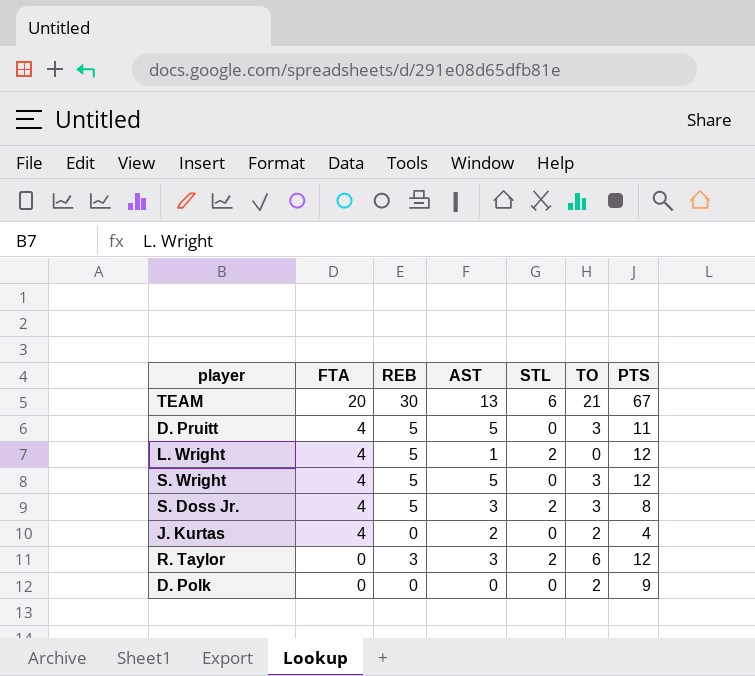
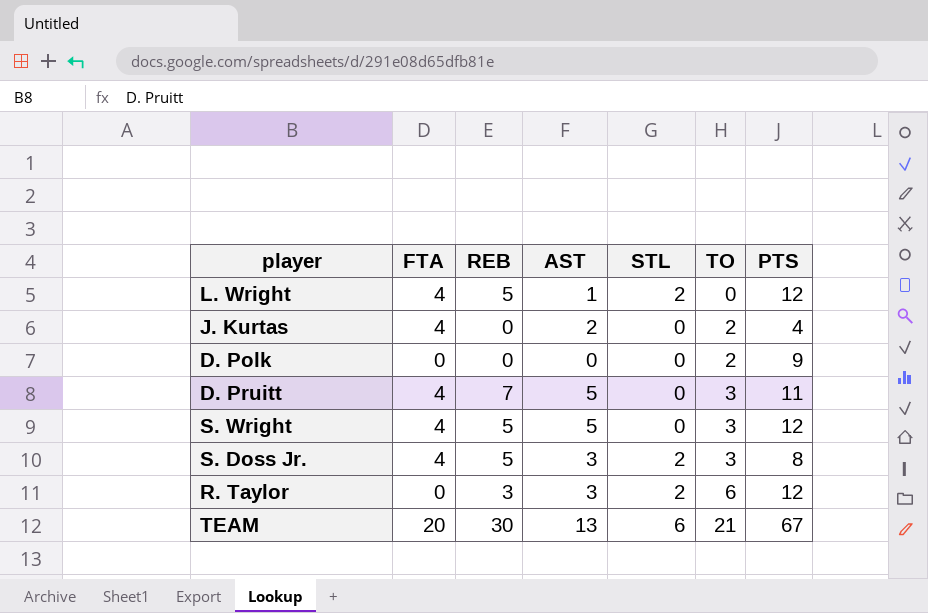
row order: FTA descending -> TO ascending
D. Pruitt | REB: 5 -> 7

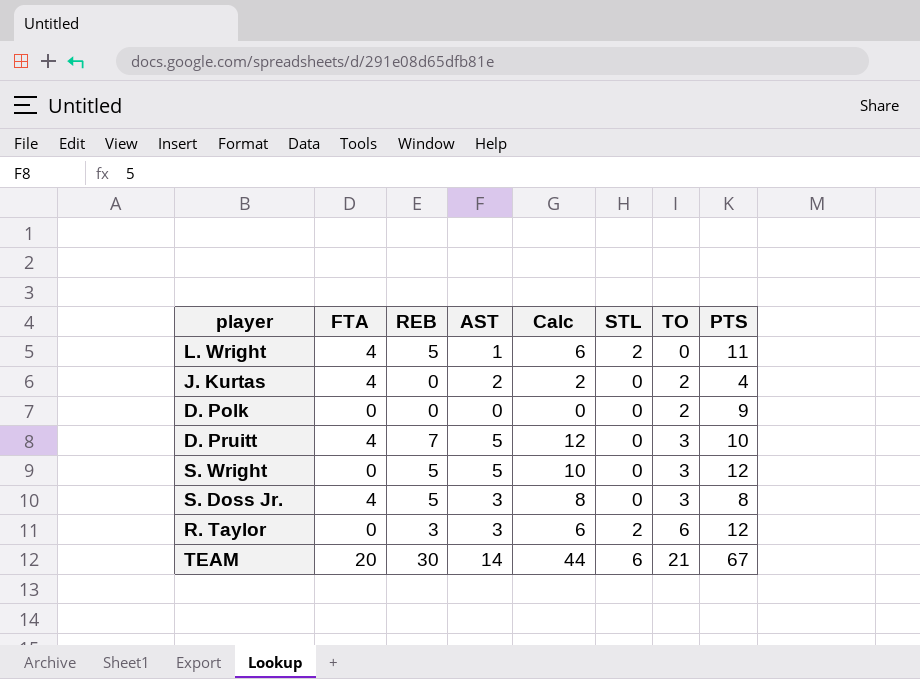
column Calc | formula: none -> [REB] + [AST]
L. Wright | PTS: 12 -> 11
D. Pruitt | PTS: 11 -> 10
S. Wright | FTA: 4 -> 0
S. Doss Jr. | STL: 2 -> 0
TEAM | AST: 13 -> 14

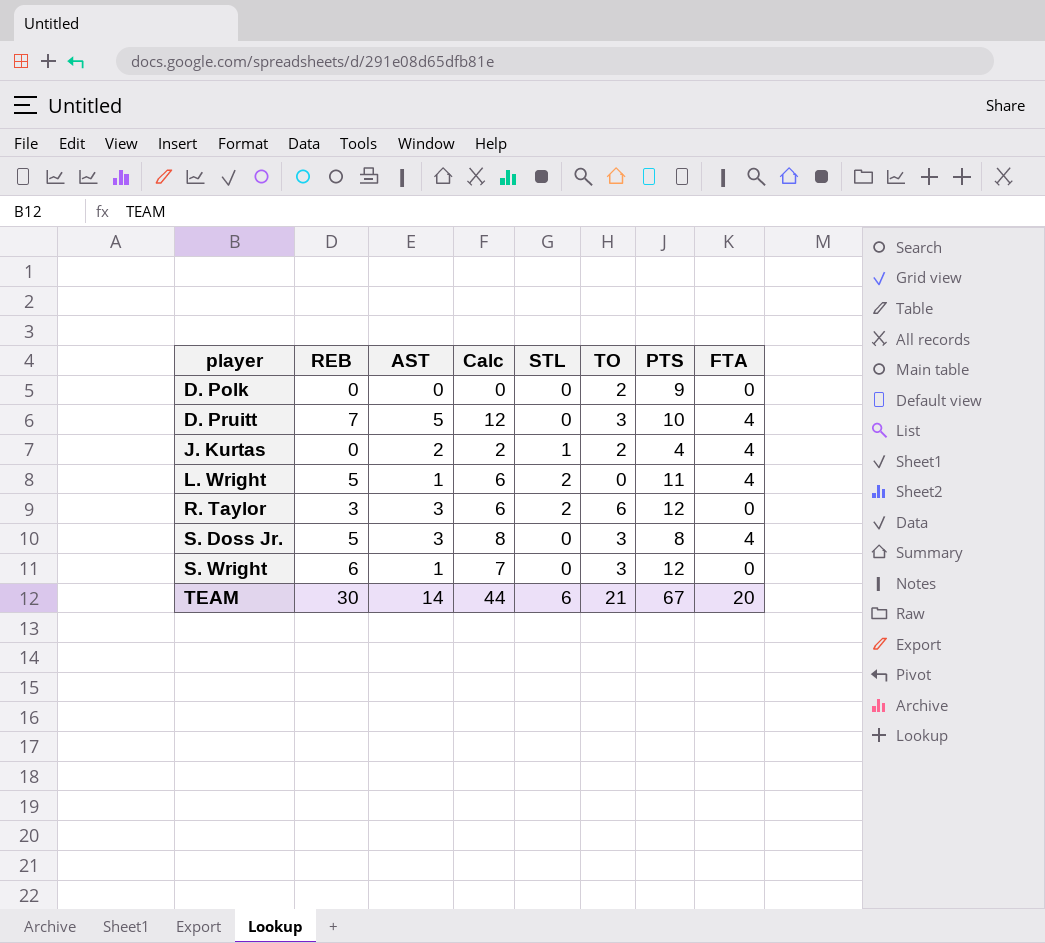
row order: TO ascending -> player ascending
column FTA | position: 2 -> 8
J. Kurtas | STL: 0 -> 1
S. Wright | REB: 5 -> 6
S. Wright | AST: 5 -> 1
S. Wright | Calc: 10 -> 7

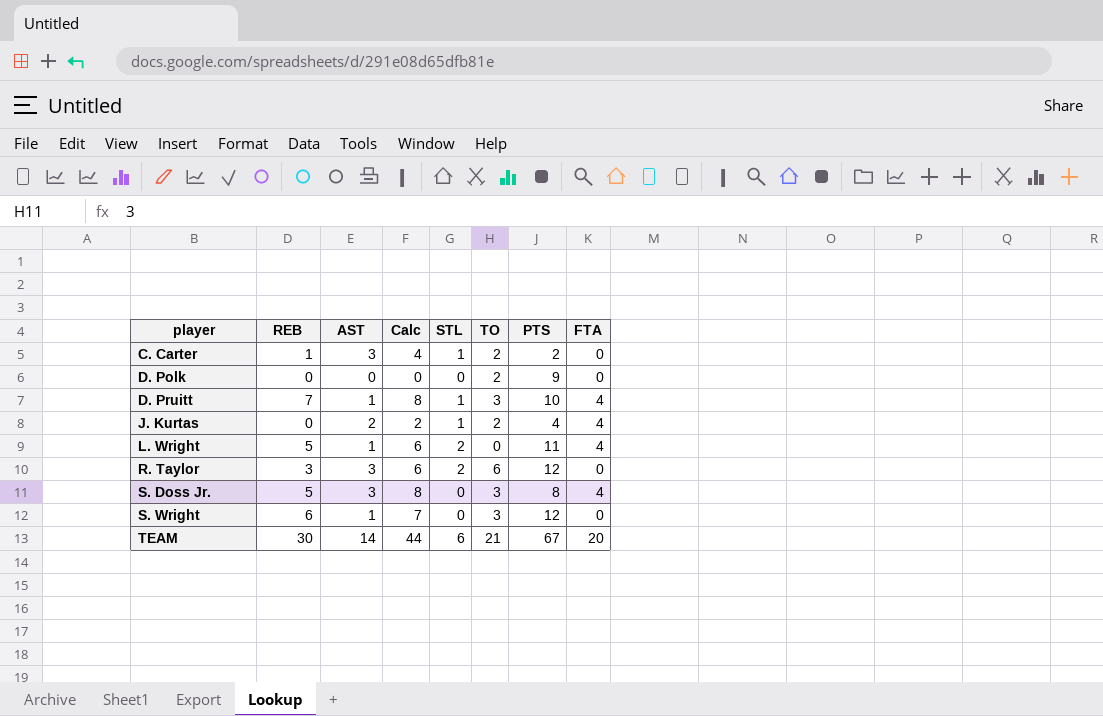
row C. Carter: none -> 1 | 3 | 4 | 1 | 2 | 2 | 0
D. Pruitt | AST: 5 -> 1
D. Pruitt | Calc: 12 -> 8
D. Pruitt | STL: 0 -> 1

